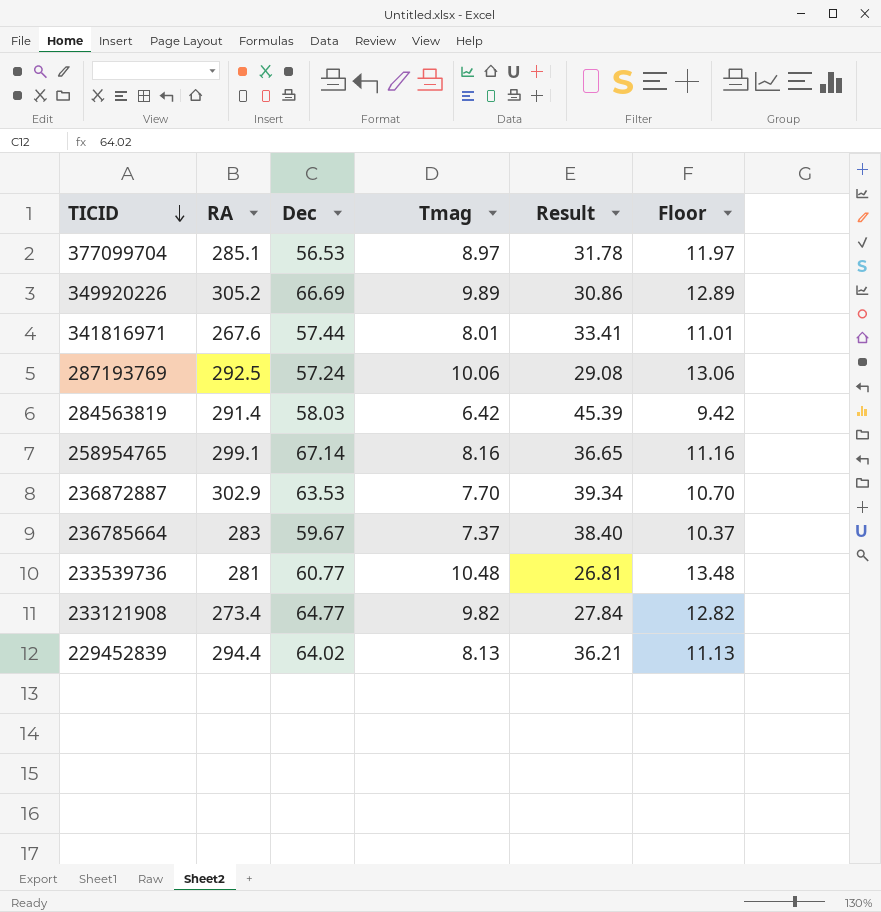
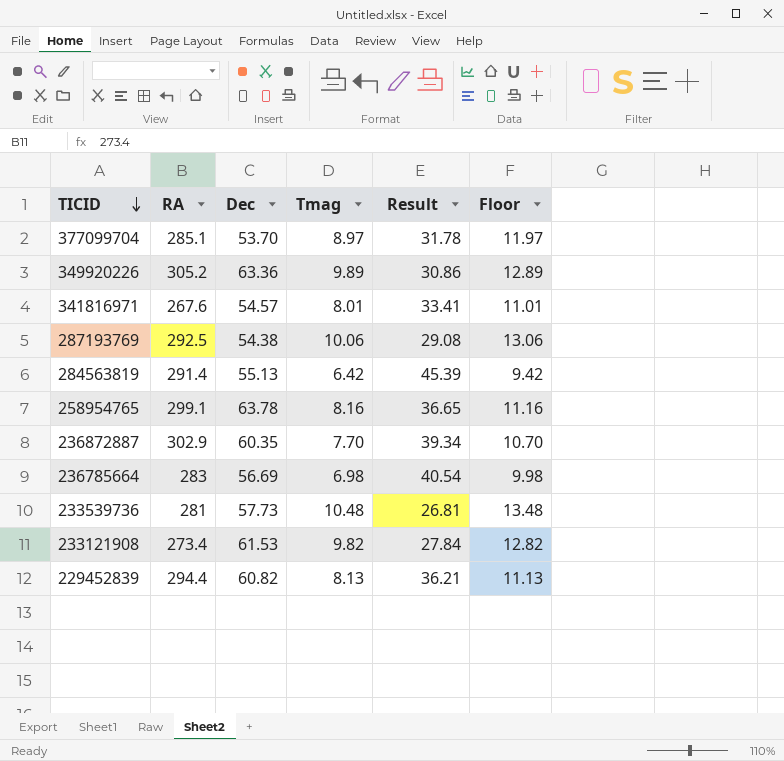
377099704 | Dec: 56.53 -> 53.70
349920226 | Dec: 66.69 -> 63.36
341816971 | Dec: 57.44 -> 54.57
287193769 | Dec: 57.24 -> 54.38
284563819 | Dec: 58.03 -> 55.13
258954765 | Dec: 67.14 -> 63.78
236872887 | Dec: 63.53 -> 60.35
236785664 | Dec: 59.67 -> 56.69
236785664 | Tmag: 7.37 -> 6.98
236785664 | Result: 38.40 -> 40.54
236785664 | Floor: 10.37 -> 9.98
233539736 | Dec: 60.77 -> 57.73
233121908 | Dec: 64.77 -> 61.53
229452839 | Dec: 64.02 -> 60.82

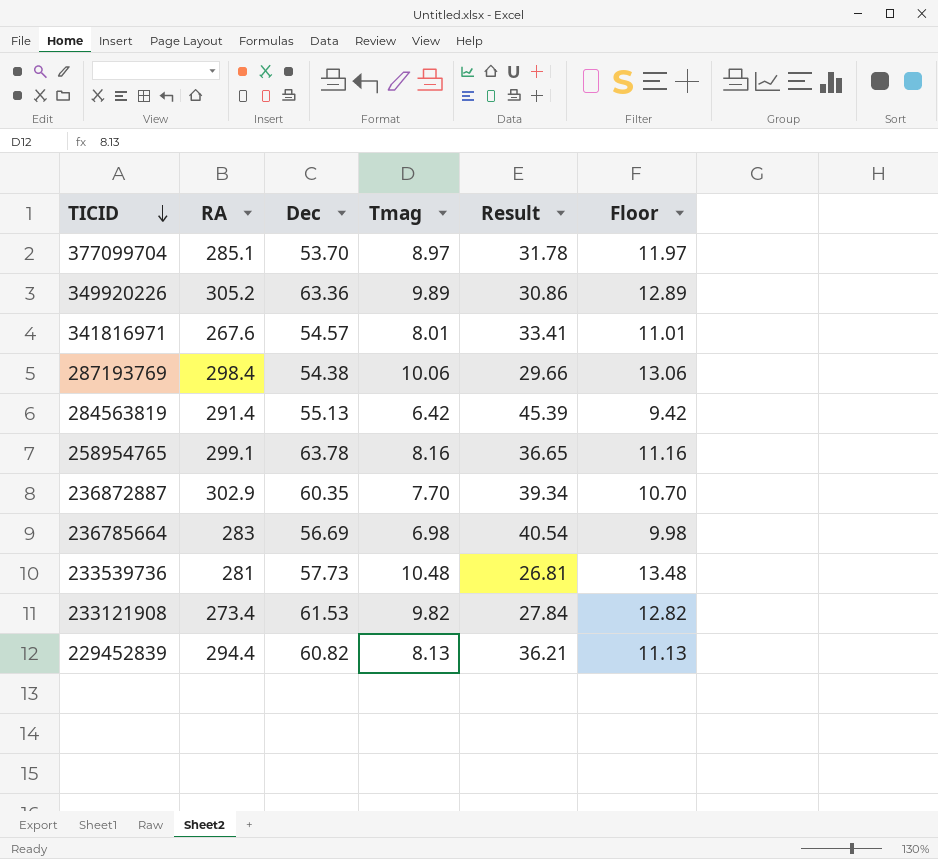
287193769 | RA: 292.5 -> 298.4
287193769 | Result: 29.08 -> 29.66

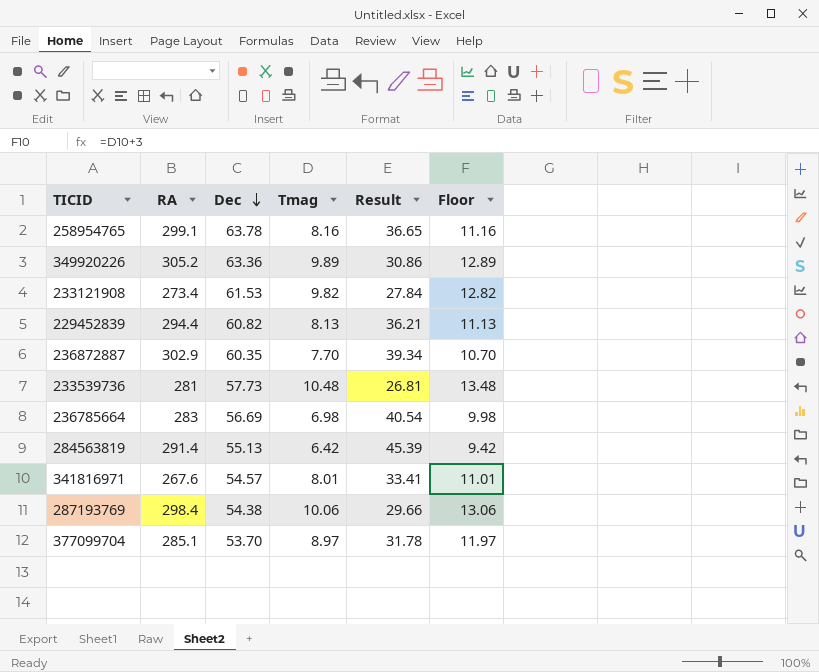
row order: TICID descending -> Dec descending

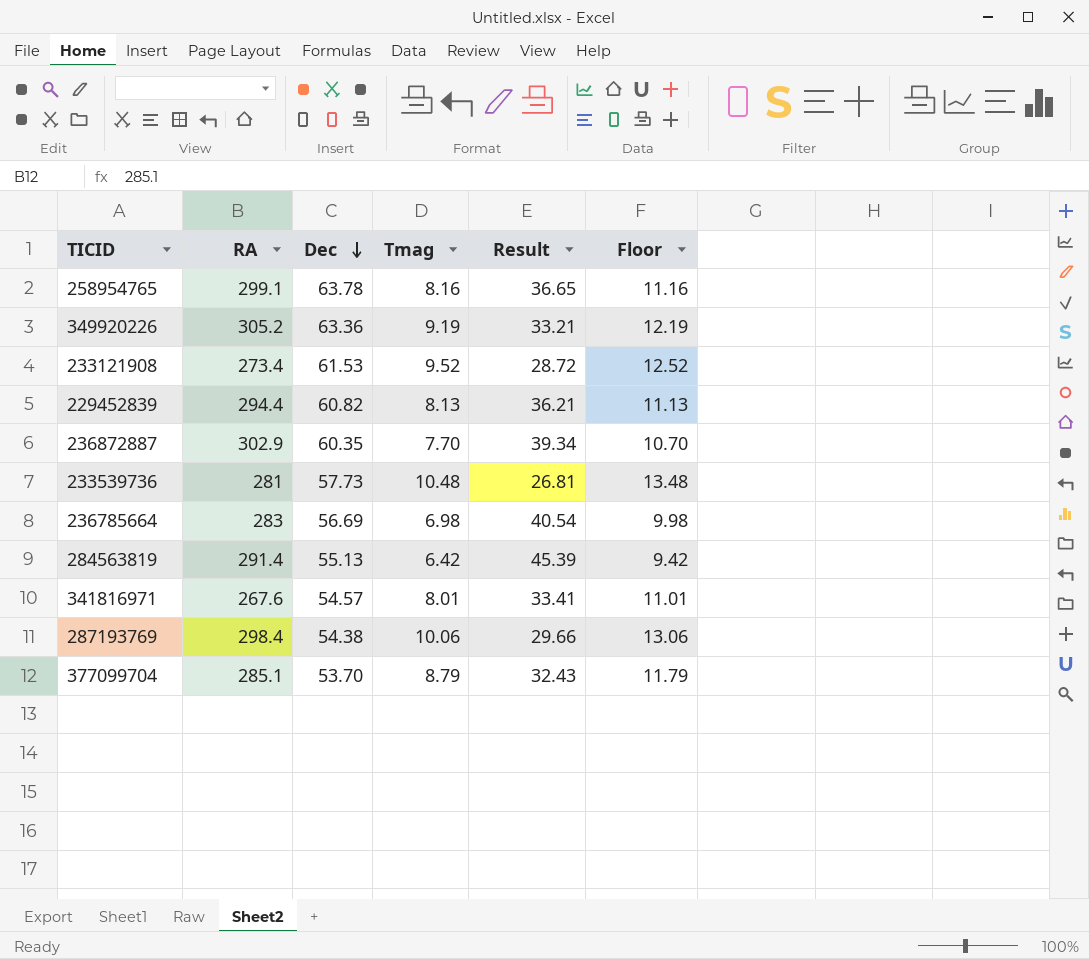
349920226 | Tmag: 9.89 -> 9.19
349920226 | Result: 30.86 -> 33.21
349920226 | Floor: 12.89 -> 12.19
233121908 | Tmag: 9.82 -> 9.52
233121908 | Result: 27.84 -> 28.72
233121908 | Floor: 12.82 -> 12.52
377099704 | Tmag: 8.97 -> 8.79
377099704 | Result: 31.78 -> 32.43
377099704 | Floor: 11.97 -> 11.79

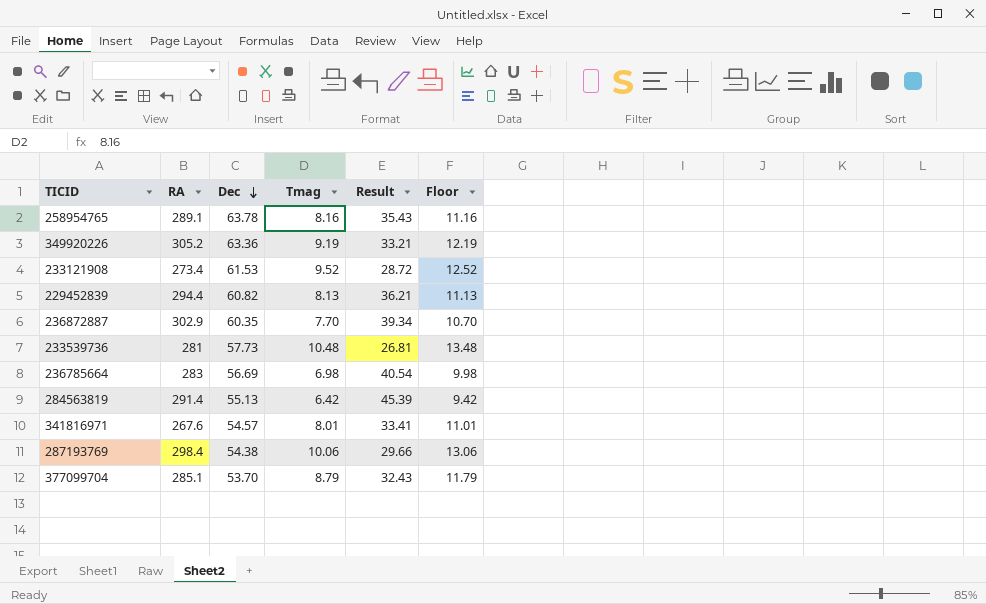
258954765 | RA: 299.1 -> 289.1
258954765 | Result: 36.65 -> 35.43

